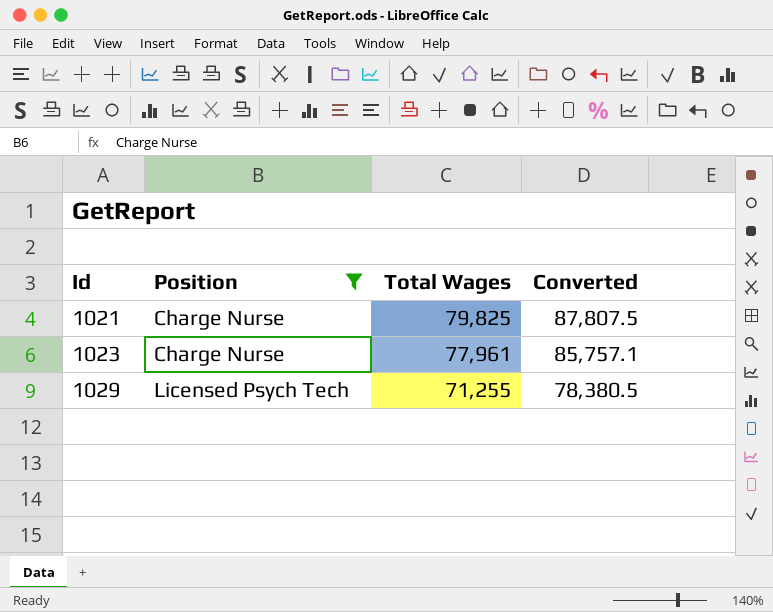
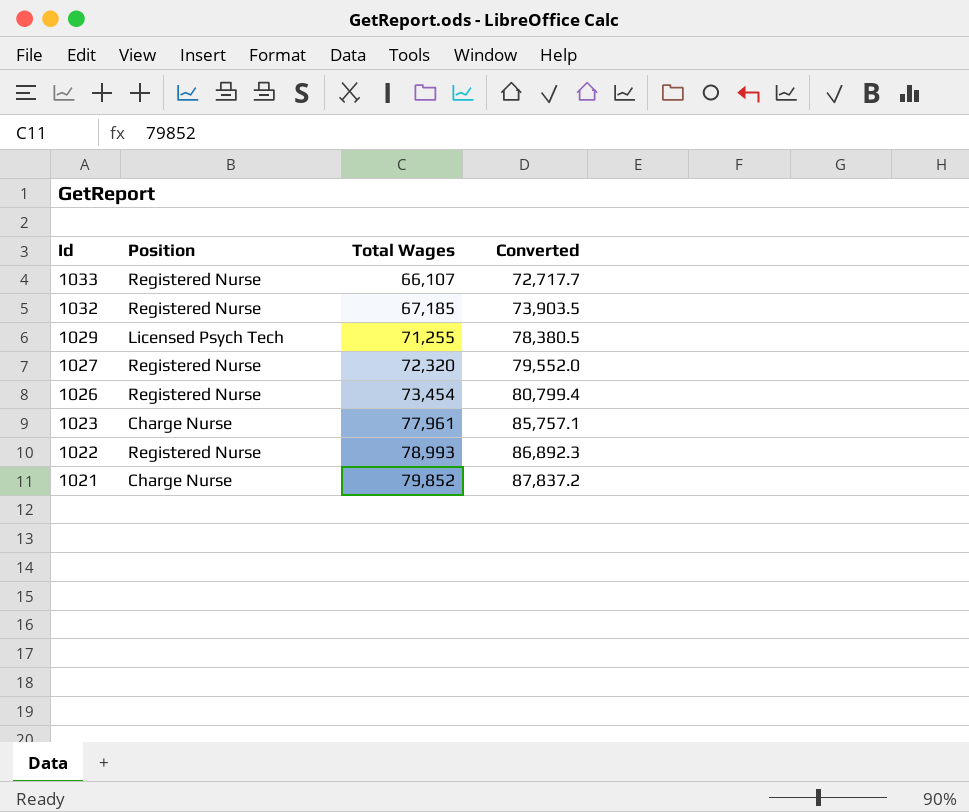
filter: Position != Registered Nurse -> none
row order: Id ascending -> Id descending
1021 | Total Wages: 79,825 -> 79,852
1021 | Converted: 87,807.5 -> 87,837.2

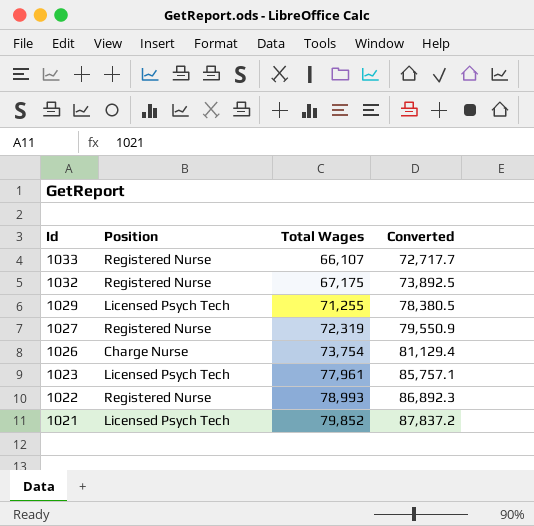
1032 | Total Wages: 67,185 -> 67,175
1032 | Converted: 73,903.5 -> 73,892.5
1027 | Total Wages: 72,320 -> 72,319
1027 | Converted: 79,552.0 -> 79,550.9
1026 | Position: Registered Nurse -> Charge Nurse
1026 | Total Wages: 73,454 -> 73,754
1026 | Converted: 80,799.4 -> 81,129.4
1023 | Position: Charge Nurse -> Licensed Psych Tech
1021 | Position: Charge Nurse -> Licensed Psych Tech

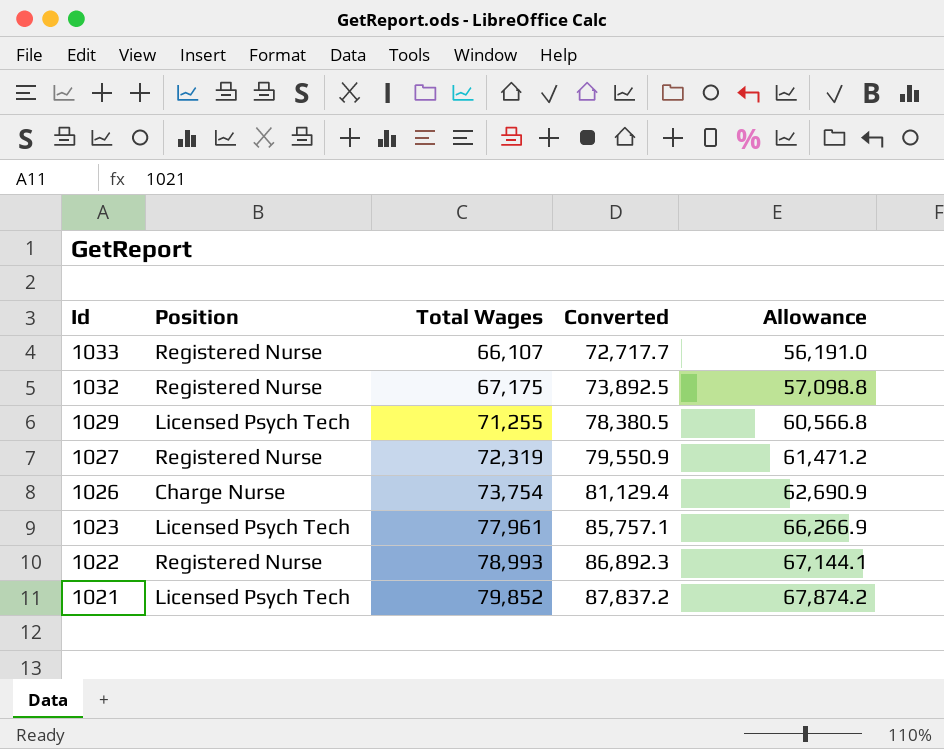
column Allowance | formula: none -> [Total Wages] * 0.85

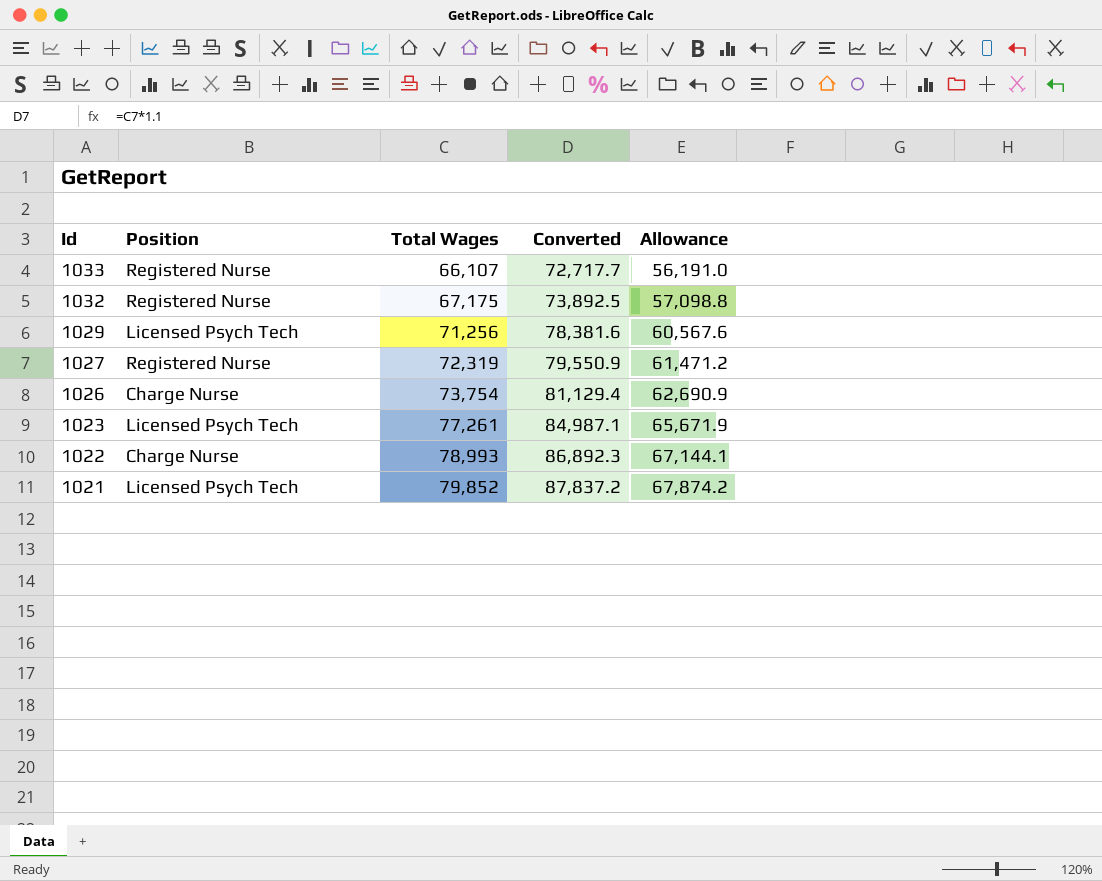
1029 | Total Wages: 71,255 -> 71,256
1029 | Converted: 78,380.5 -> 78,381.6
1029 | Allowance: 60,566.8 -> 60,567.6
1023 | Total Wages: 77,961 -> 77,261
1023 | Converted: 85,757.1 -> 84,987.1
1023 | Allowance: 66,266.9 -> 65,671.9
1022 | Position: Registered Nurse -> Charge Nurse

